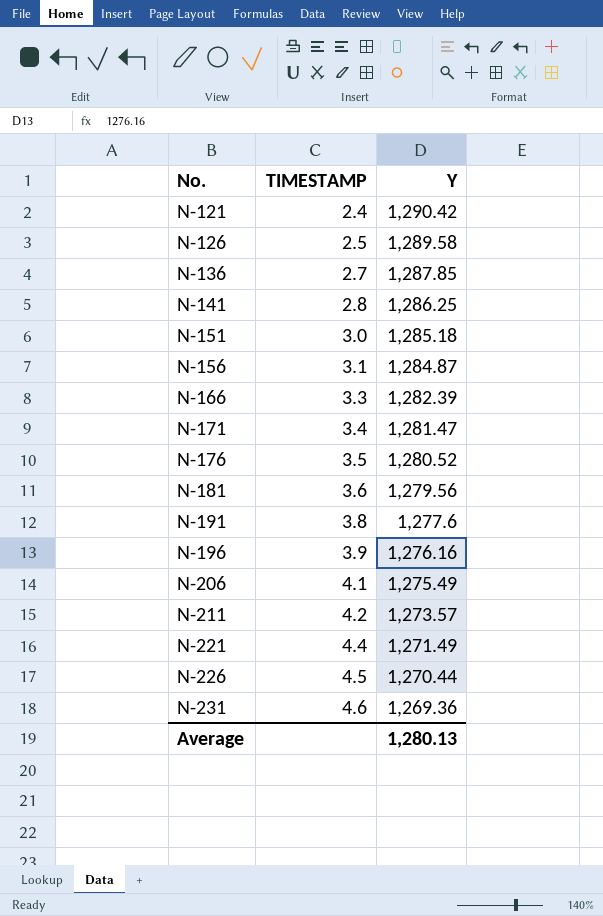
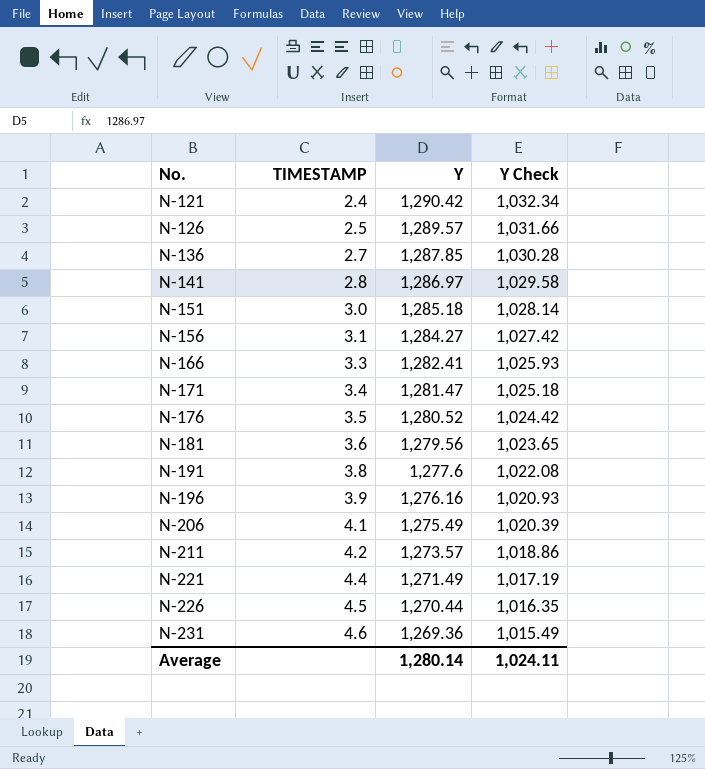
column Y Check | formula: none -> [Y] * 0.8
N-126 | Y: 1,289.58 -> 1,289.57
N-141 | Y: 1,286.25 -> 1,286.97
N-156 | Y: 1,284.87 -> 1,284.27
N-166 | Y: 1,282.39 -> 1,282.41
Average | Y: 1,280.13 -> 1,280.14

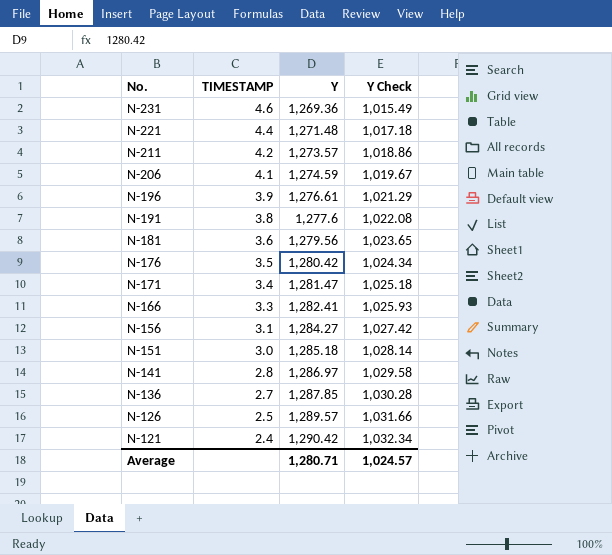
row order: No. ascending -> No. descending
row N-226: 4.5 | 1,270.44 | 1,016.35 -> none
N-221 | Y: 1,271.49 -> 1,271.48
N-221 | Y Check: 1,017.19 -> 1,017.18
N-206 | Y: 1,275.49 -> 1,274.59
N-206 | Y Check: 1,020.39 -> 1,019.67
N-196 | Y: 1,276.16 -> 1,276.61
N-196 | Y Check: 1,020.93 -> 1,021.29
N-176 | Y: 1,280.52 -> 1,280.42
N-176 | Y Check: 1,024.42 -> 1,024.34
Average | Y: 1,280.14 -> 1,280.71
Average | Y Check: 1,024.11 -> 1,024.57

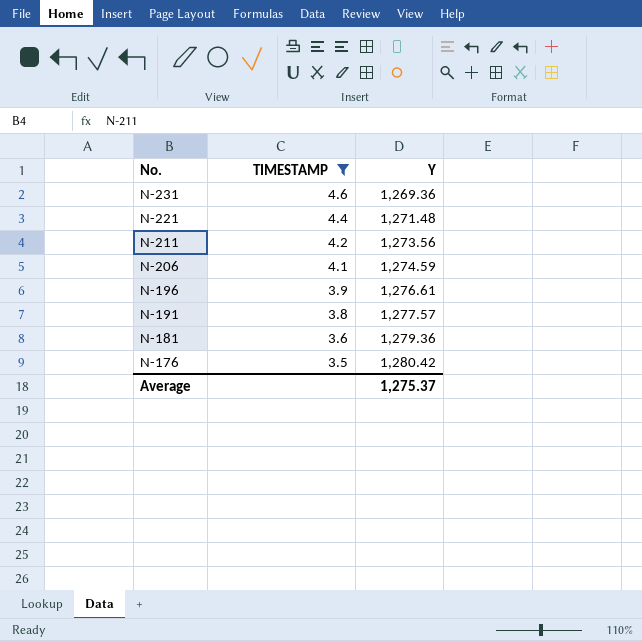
filter: none -> TIMESTAMP >= 3.5
column Y Check | formula: [Y] * 0.8 -> none
N-211 | Y: 1,273.57 -> 1,273.56
N-191 | Y: 1,277.6 -> 1,277.57
N-181 | Y: 1,279.56 -> 1,279.36
Average | Y: 1,280.71 -> 1,275.37

